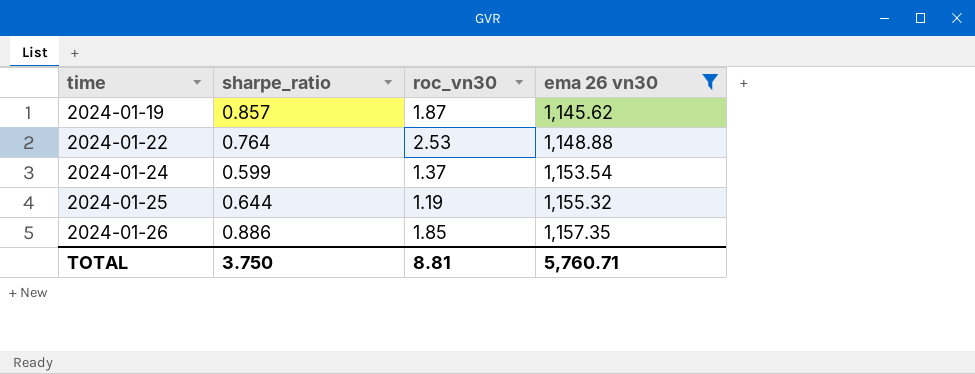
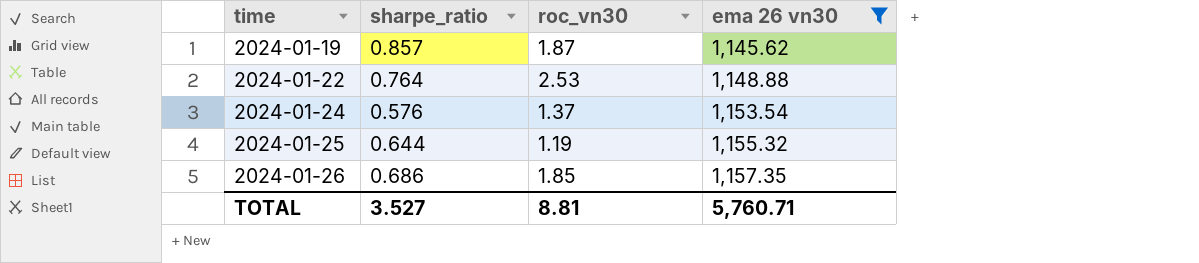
2024-01-24 | sharpe_ratio: 0.599 -> 0.576
2024-01-26 | sharpe_ratio: 0.886 -> 0.686
TOTAL | sharpe_ratio: 3.750 -> 3.527

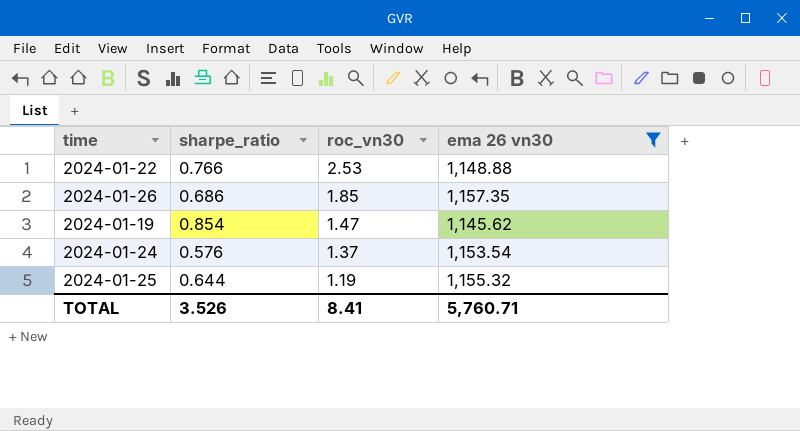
row order: time ascending -> roc_vn30 descending
2024-01-22 | sharpe_ratio: 0.764 -> 0.766
2024-01-19 | sharpe_ratio: 0.857 -> 0.854
2024-01-19 | roc_vn30: 1.87 -> 1.47
TOTAL | sharpe_ratio: 3.527 -> 3.526
TOTAL | roc_vn30: 8.81 -> 8.41

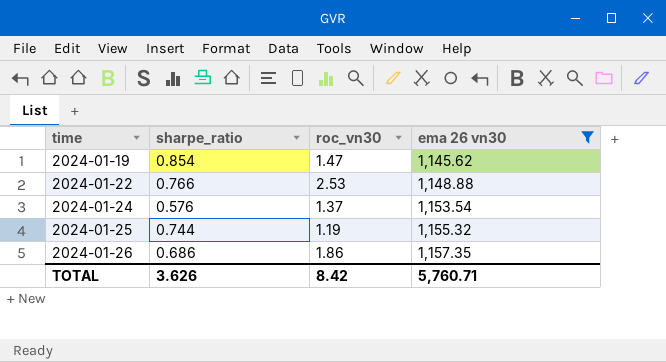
row order: roc_vn30 descending -> time ascending
2024-01-25 | sharpe_ratio: 0.644 -> 0.744
2024-01-26 | roc_vn30: 1.85 -> 1.86
TOTAL | sharpe_ratio: 3.526 -> 3.626
TOTAL | roc_vn30: 8.41 -> 8.42

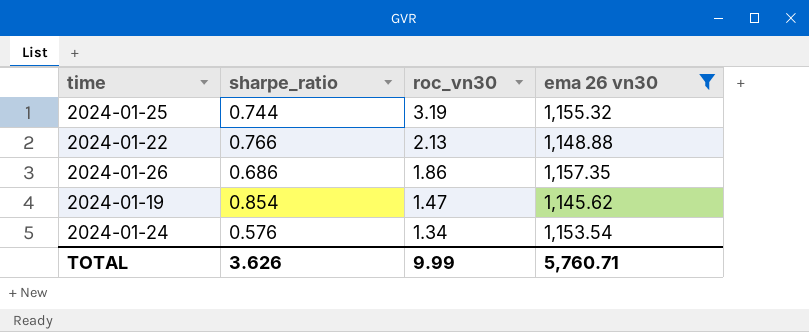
row order: time ascending -> roc_vn30 descending
2024-01-25 | roc_vn30: 1.19 -> 3.19
2024-01-22 | roc_vn30: 2.53 -> 2.13
2024-01-24 | roc_vn30: 1.37 -> 1.34
TOTAL | roc_vn30: 8.42 -> 9.99

